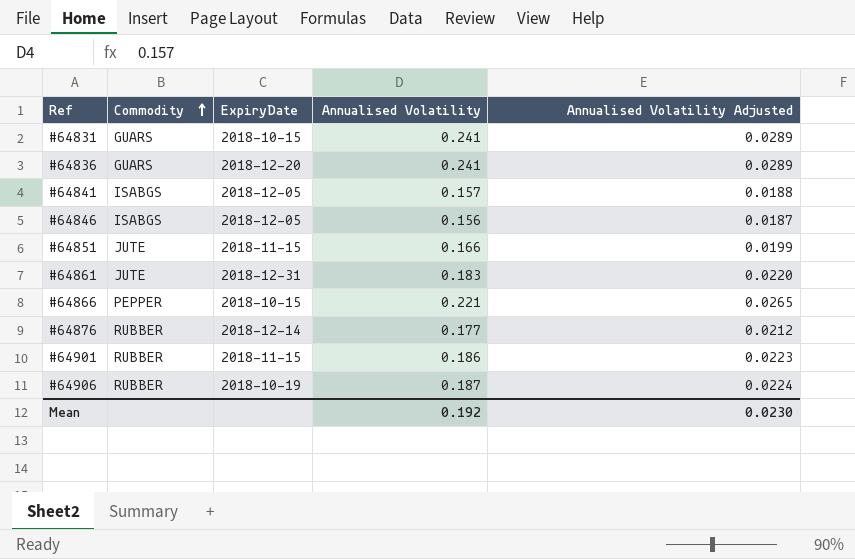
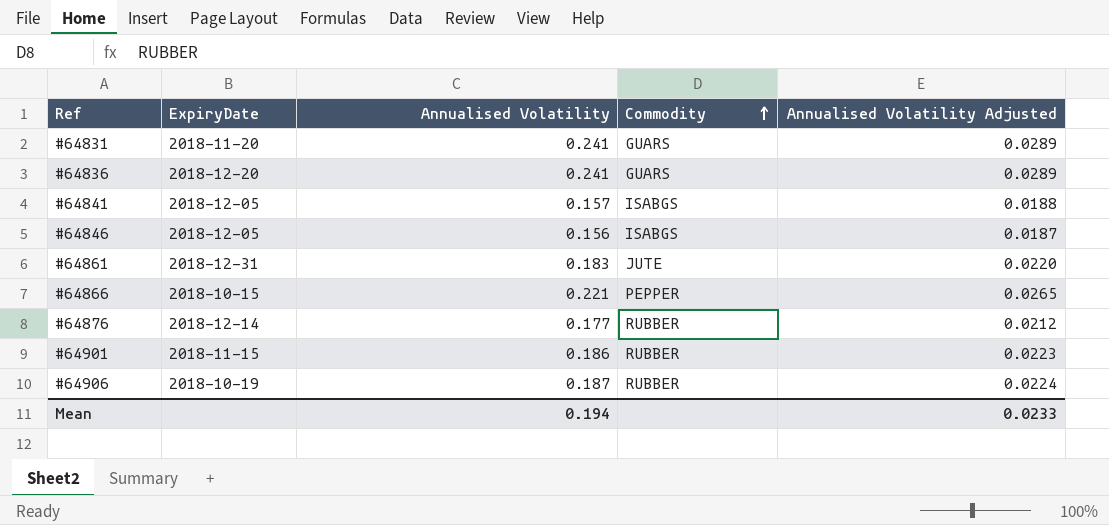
column Commodity | position: 2 -> 4
row #64851: JUTE | 2018-11-15 | 0.166 | 0.0199 -> none
#64831 | ExpiryDate: 2018-10-15 -> 2018-11-20
Mean | Annualised Volatility: 0.192 -> 0.194
Mean | Annualised Volatility Adjusted: 0.0230 -> 0.0233

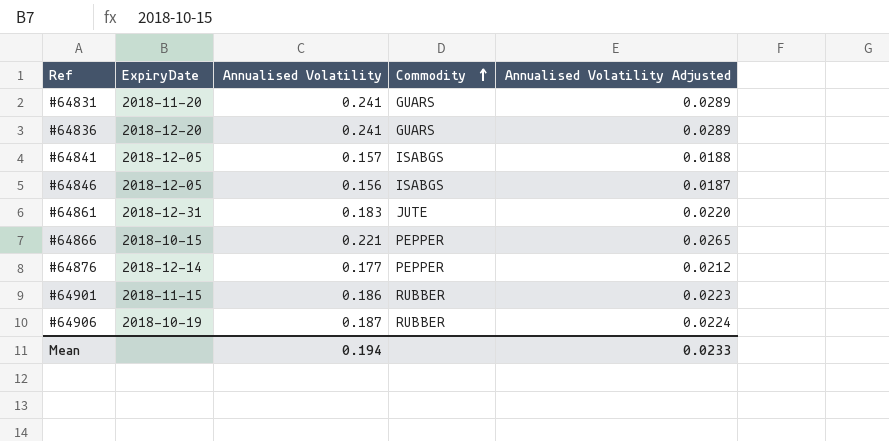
#64876 | Commodity: RUBBER -> PEPPER

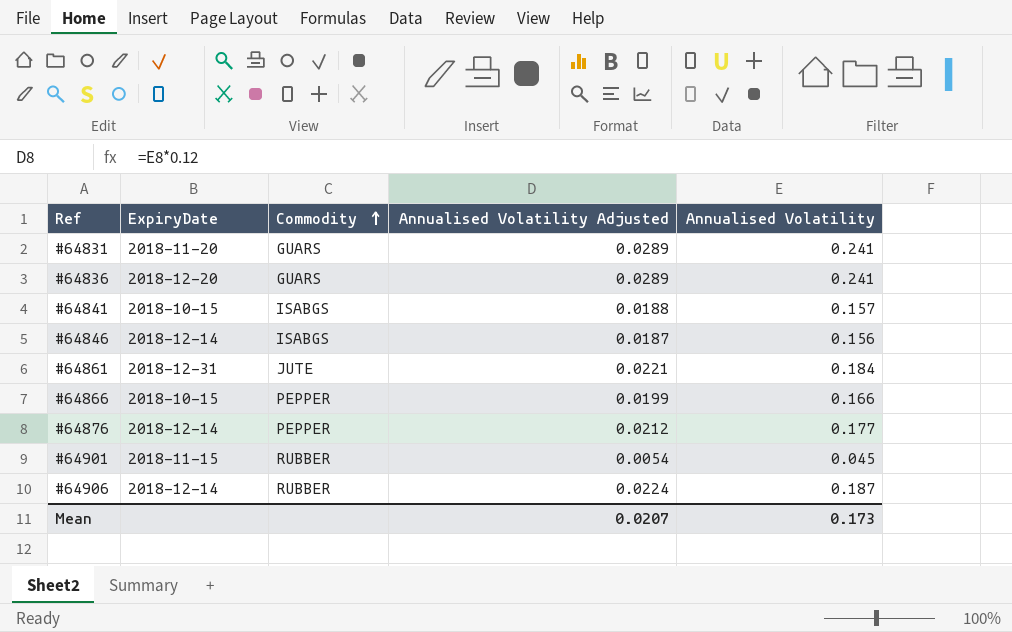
column Annualised Volatility | position: 3 -> 5
#64841 | ExpiryDate: 2018-12-05 -> 2018-10-15
#64846 | ExpiryDate: 2018-12-05 -> 2018-12-14
#64861 | Annualised Volatility Adjusted: 0.0220 -> 0.0221
#64861 | Annualised Volatility: 0.183 -> 0.184
#64866 | Annualised Volatility Adjusted: 0.0265 -> 0.0199
#64866 | Annualised Volatility: 0.221 -> 0.166
#64901 | Annualised Volatility Adjusted: 0.0223 -> 0.0054
#64901 | Annualised Volatility: 0.186 -> 0.045
#64906 | ExpiryDate: 2018-10-19 -> 2018-12-14
Mean | Annualised Volatility Adjusted: 0.0233 -> 0.0207
Mean | Annualised Volatility: 0.194 -> 0.173

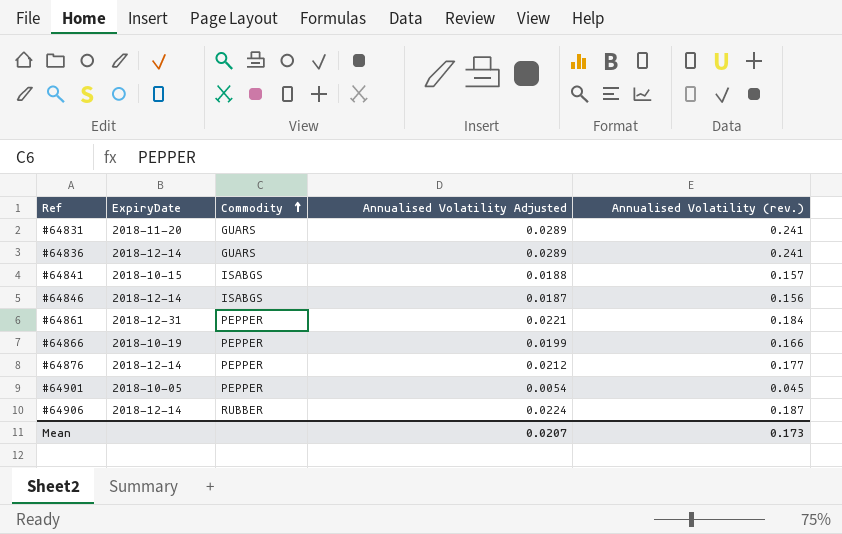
column name: Annualised Volatility -> Annualised Volatility (rev.)
#64836 | ExpiryDate: 2018-12-20 -> 2018-12-14
#64861 | Commodity: JUTE -> PEPPER
#64866 | ExpiryDate: 2018-10-15 -> 2018-10-19
#64901 | ExpiryDate: 2018-11-15 -> 2018-10-05
#64901 | Commodity: RUBBER -> PEPPER

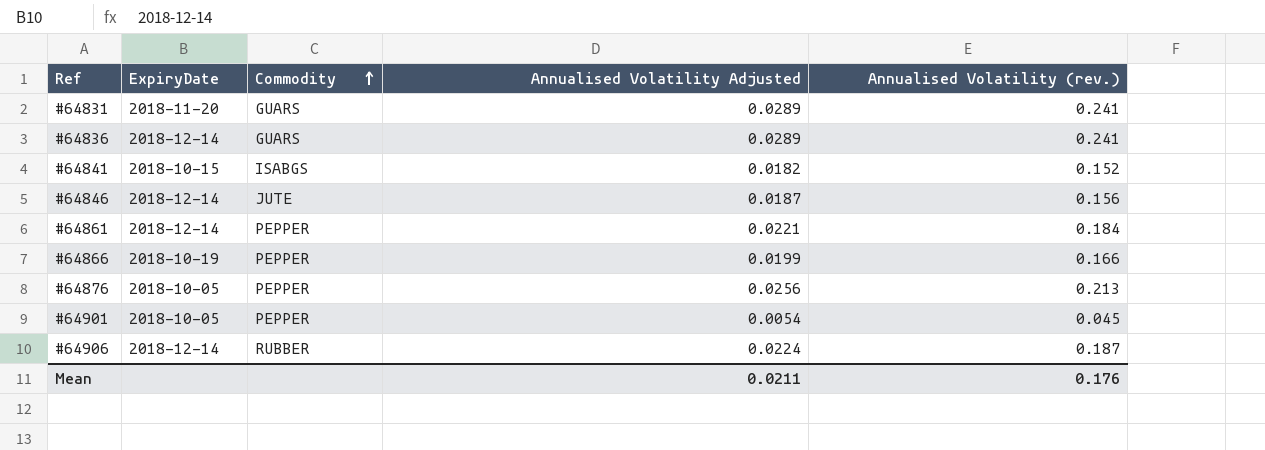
#64841 | Annualised Volatility Adjusted: 0.0188 -> 0.0182
#64841 | Annualised Volatility (rev.): 0.157 -> 0.152
#64846 | Commodity: ISABGS -> JUTE
#64861 | ExpiryDate: 2018-12-31 -> 2018-12-14
#64876 | ExpiryDate: 2018-12-14 -> 2018-10-05
#64876 | Annualised Volatility Adjusted: 0.0212 -> 0.0256
#64876 | Annualised Volatility (rev.): 0.177 -> 0.213
Mean | Annualised Volatility Adjusted: 0.0207 -> 0.0211
Mean | Annualised Volatility (rev.): 0.173 -> 0.176

